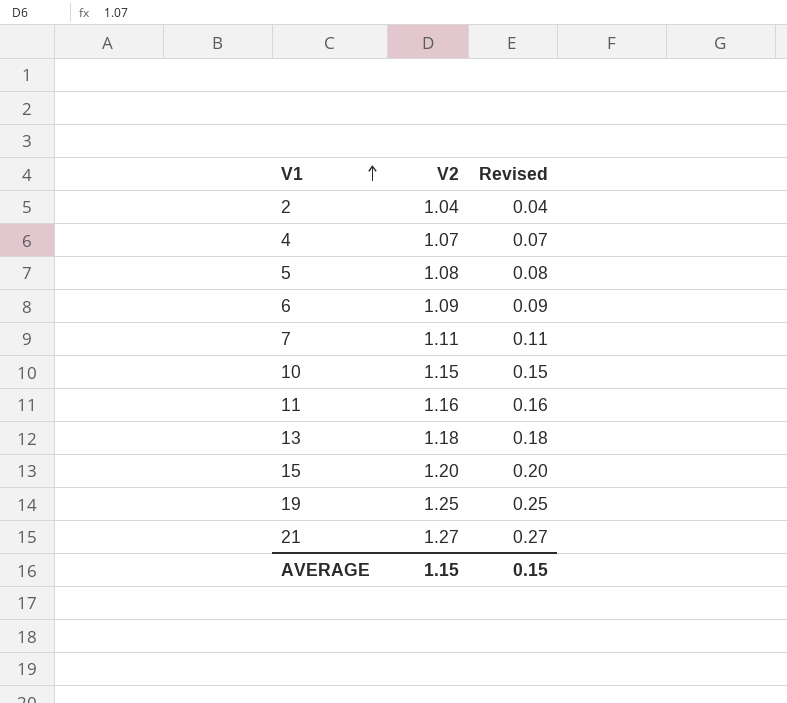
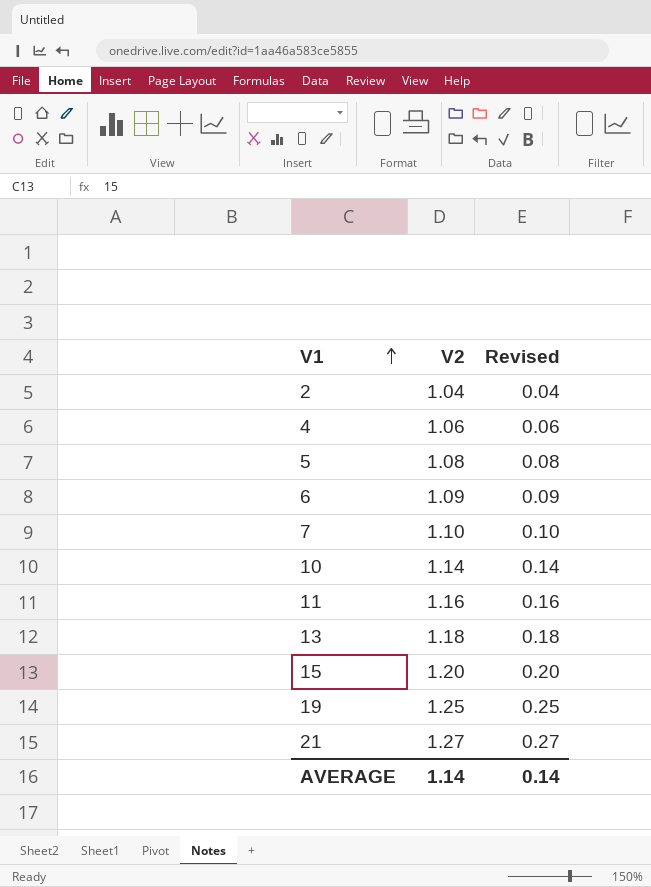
4 | V2: 1.07 -> 1.06
4 | Revised: 0.07 -> 0.06
7 | V2: 1.11 -> 1.10
7 | Revised: 0.11 -> 0.10
10 | V2: 1.15 -> 1.14
10 | Revised: 0.15 -> 0.14
AVERAGE | V2: 1.15 -> 1.14
AVERAGE | Revised: 0.15 -> 0.14

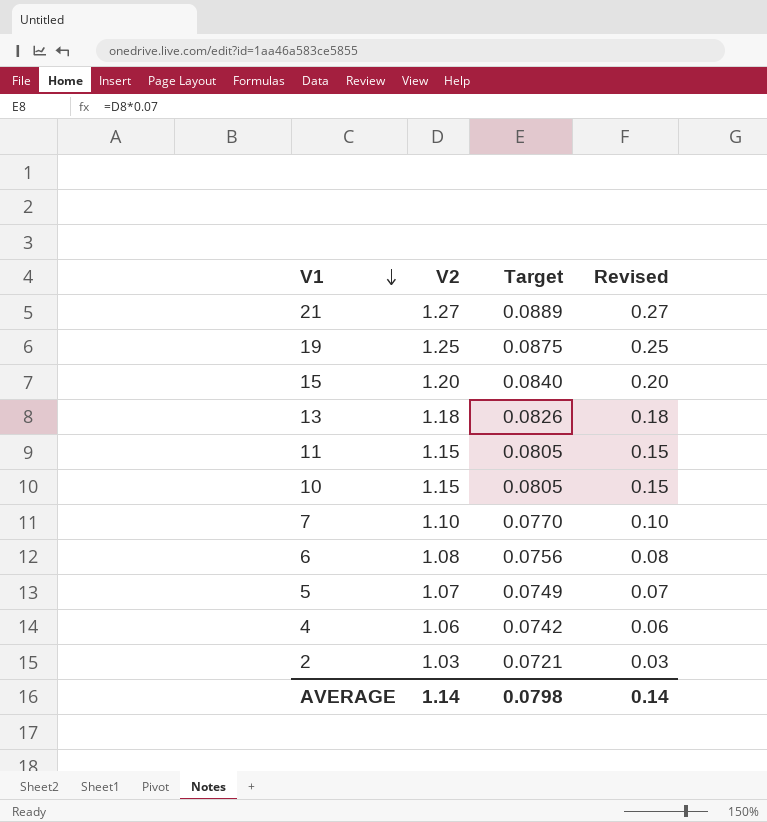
row order: V1 ascending -> V1 descending
column Target | formula: none -> [V2] * 0.07
11 | V2: 1.16 -> 1.15
11 | Revised: 0.16 -> 0.15
10 | V2: 1.14 -> 1.15
10 | Revised: 0.14 -> 0.15
6 | V2: 1.09 -> 1.08
6 | Revised: 0.09 -> 0.08
5 | V2: 1.08 -> 1.07
5 | Revised: 0.08 -> 0.07
2 | V2: 1.04 -> 1.03
2 | Revised: 0.04 -> 0.03

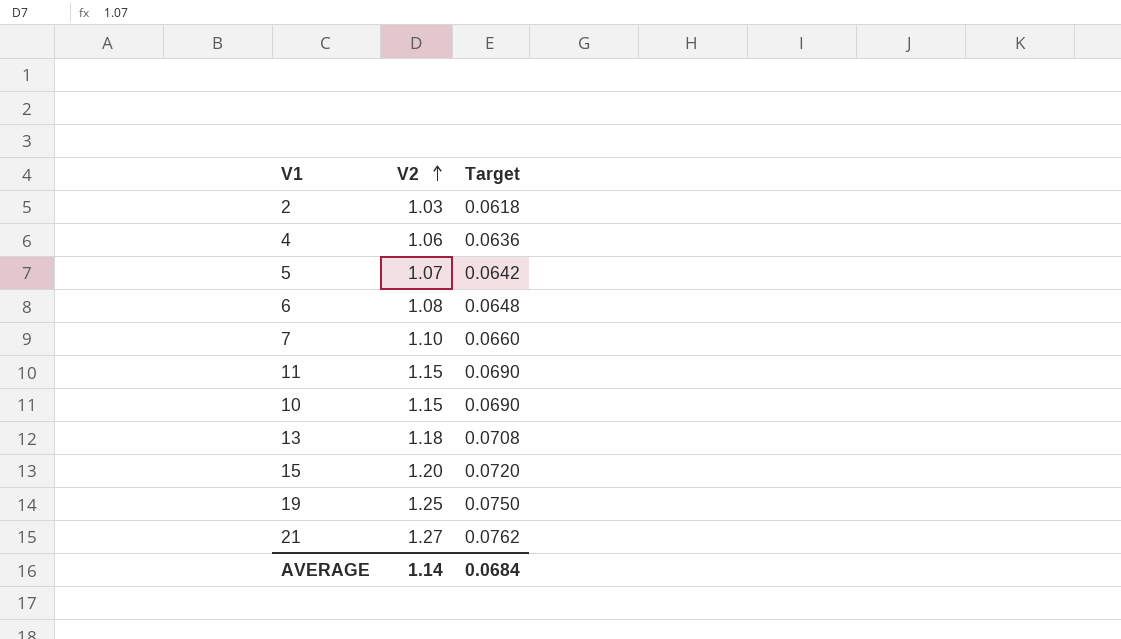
row order: V1 descending -> V2 ascending
column Revised | formula: [V2] - 1 -> none
column Target | formula: [V2] * 0.07 -> [V2] * 0.06
AVERAGE | Target: 0.0798 -> 0.0684

